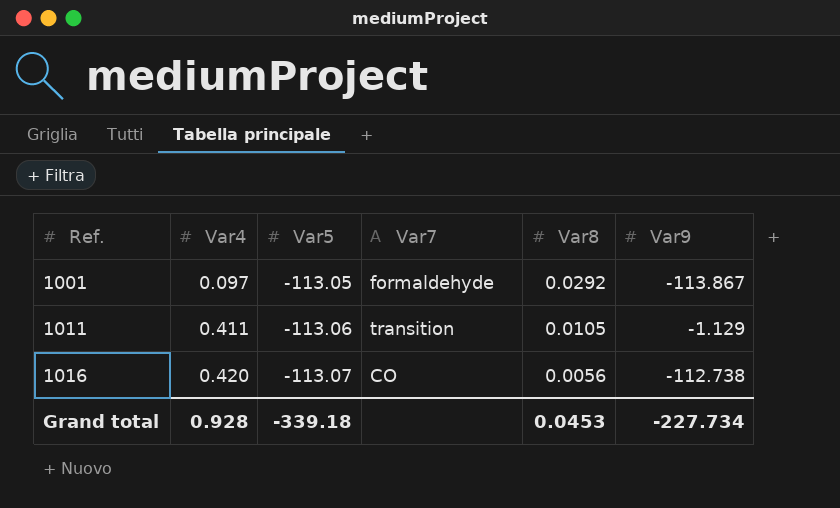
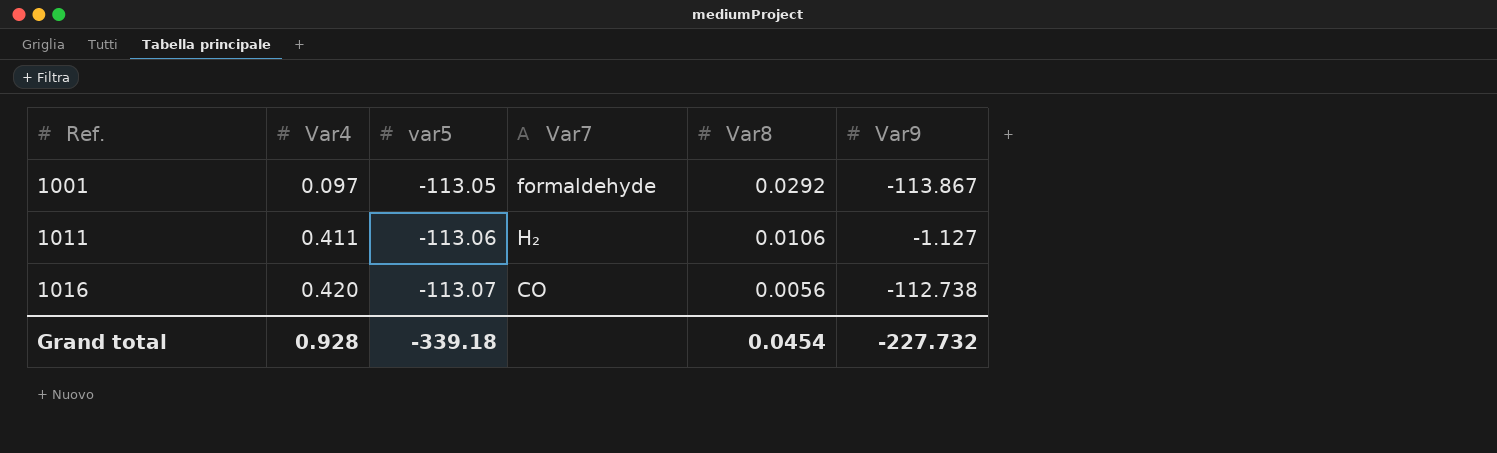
column name: Var5 -> var5
1011 | Var7: transition -> H₂
1011 | Var8: 0.0105 -> 0.0106
1011 | Var9: -1.129 -> -1.127
Grand total | Var8: 0.0453 -> 0.0454
Grand total | Var9: -227.734 -> -227.732

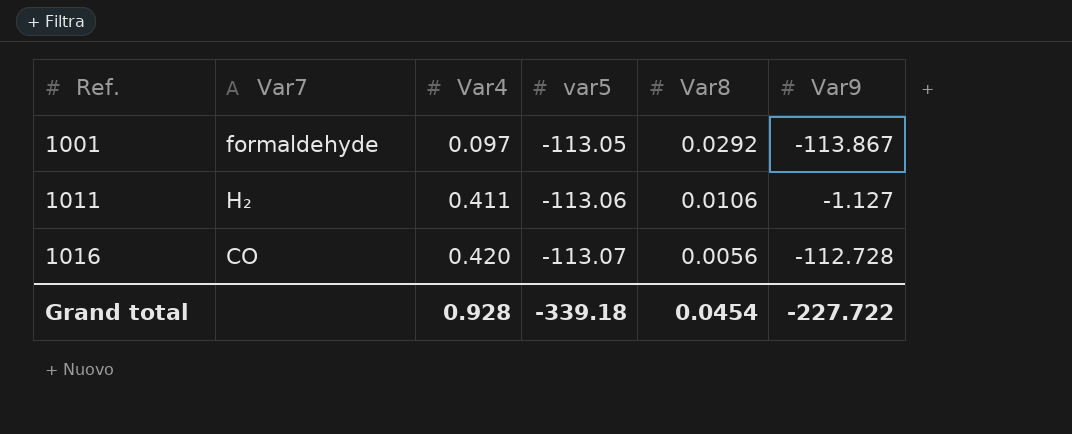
column Var7 | position: 4 -> 2
1016 | Var9: -112.738 -> -112.728
Grand total | Var9: -227.732 -> -227.722

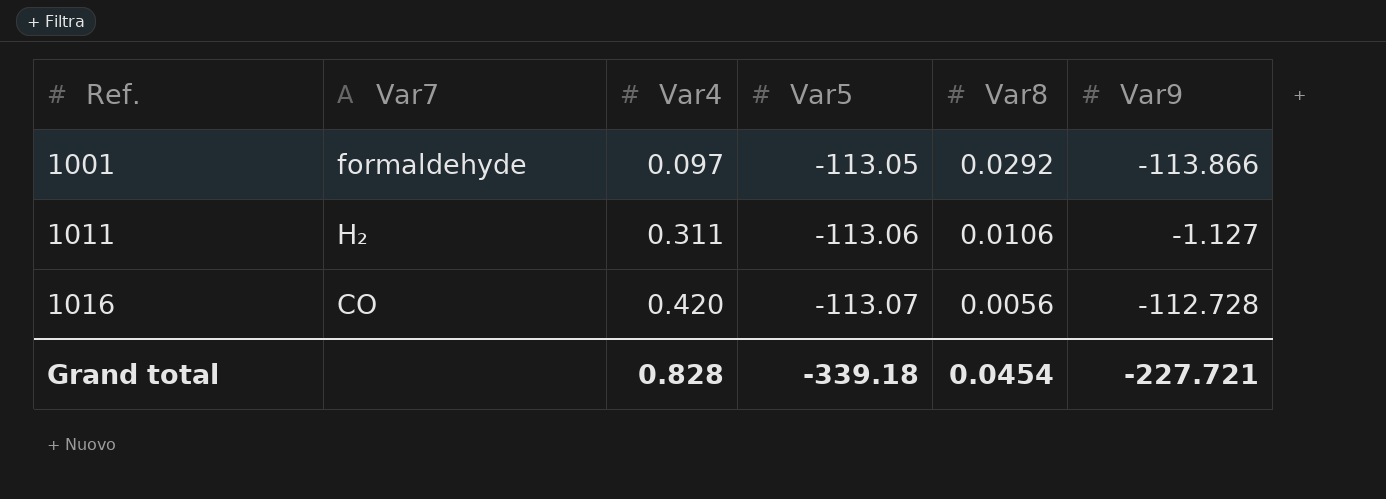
column name: var5 -> Var5
1001 | Var9: -113.867 -> -113.866
1011 | Var4: 0.411 -> 0.311
Grand total | Var4: 0.928 -> 0.828
Grand total | Var9: -227.722 -> -227.721

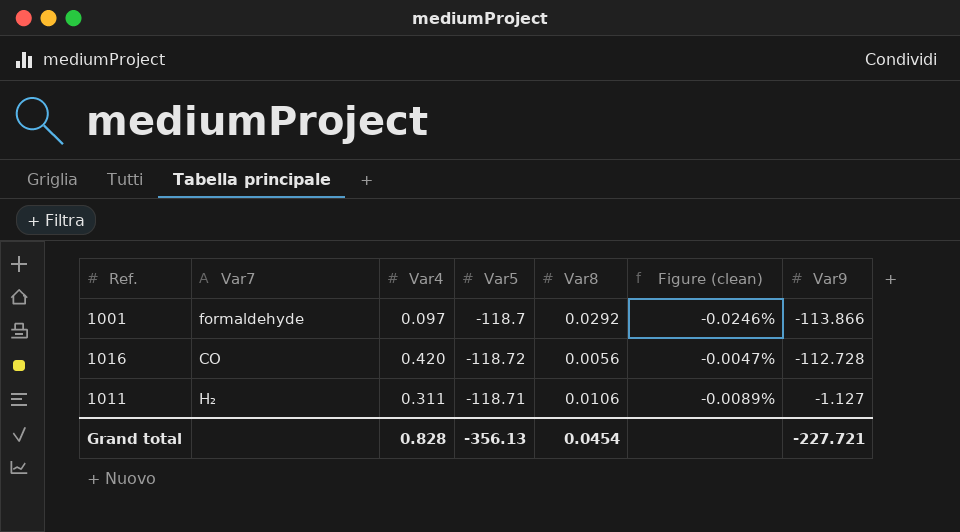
row order: Ref. ascending -> Var9 ascending
column Figure (clean) | formula: none -> [Var8] / [Var5]
1001 | Var5: -113.05 -> -118.7
1016 | Var5: -113.07 -> -118.72
1011 | Var5: -113.06 -> -118.71
Grand total | Var5: -339.18 -> -356.13

